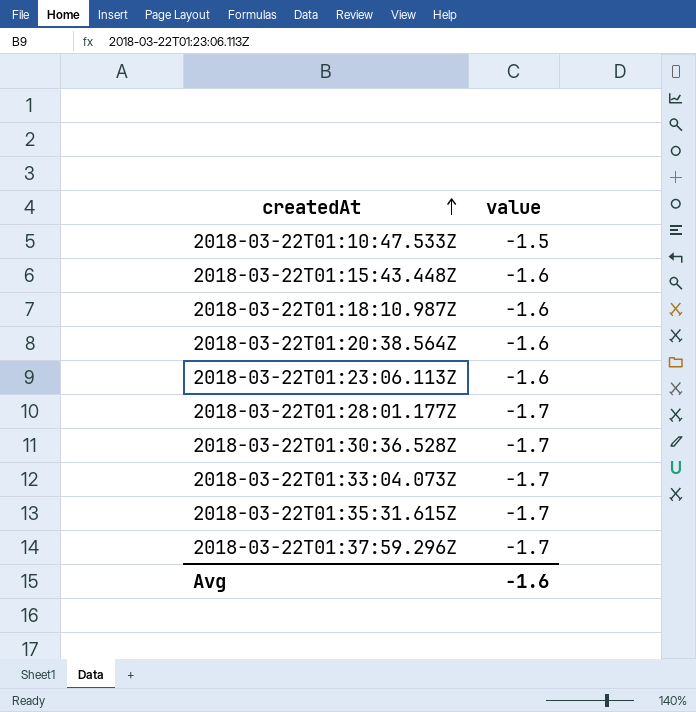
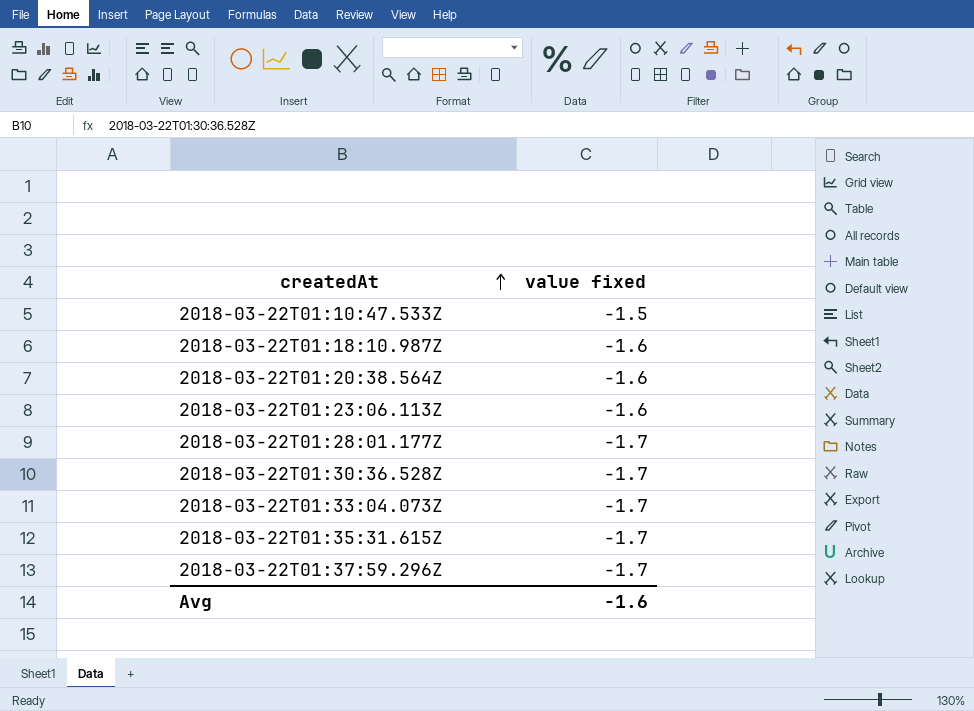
column name: value -> value fixed
row 2018-03-22T01:15:43.448Z: -1.6 -> none

